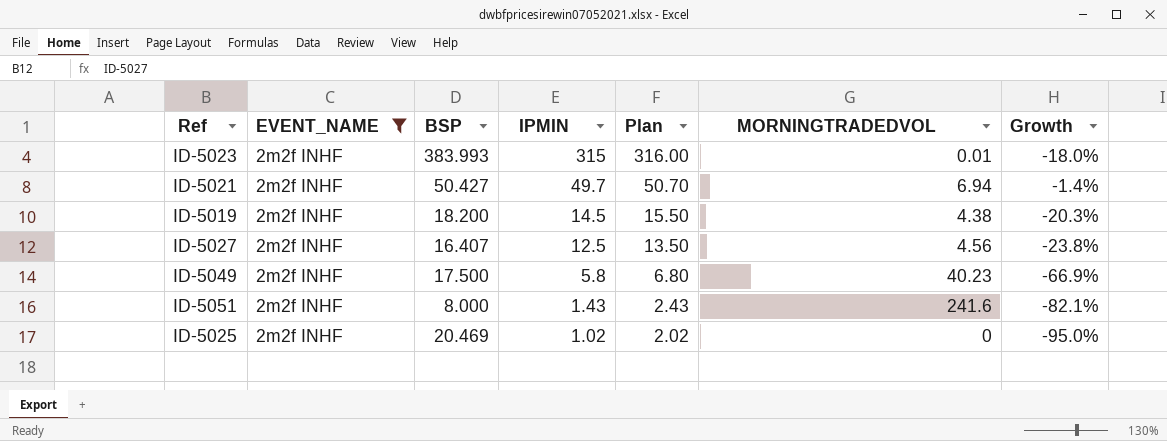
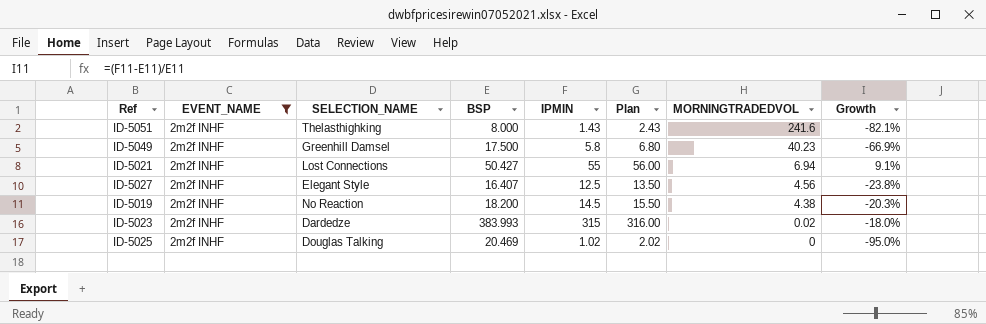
row order: IPMIN descending -> MORNINGTRADEDVOL descending
column SELECTION_NAME | position: none -> 3
ID-5021 | IPMIN: 49.7 -> 55
ID-5021 | Plan: 50.70 -> 56.00
ID-5021 | Growth: -1.4% -> 9.1%
ID-5023 | MORNINGTRADEDVOL: 0.01 -> 0.02

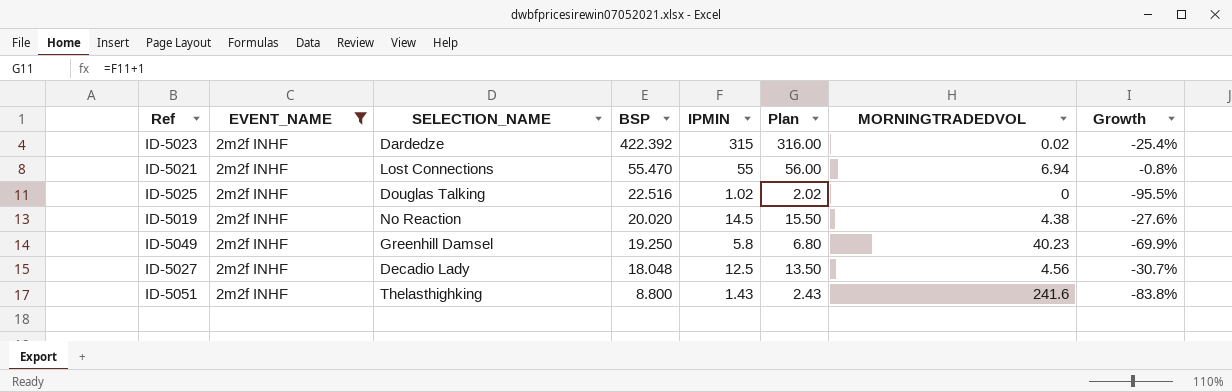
row order: MORNINGTRADEDVOL descending -> BSP descending
ID-5023 | BSP: 383.993 -> 422.392
ID-5023 | Growth: -18.0% -> -25.4%
ID-5021 | BSP: 50.427 -> 55.470
ID-5021 | Growth: 9.1% -> -0.8%
ID-5025 | BSP: 20.469 -> 22.516
ID-5025 | Growth: -95.0% -> -95.5%
ID-5019 | BSP: 18.200 -> 20.020
ID-5019 | Growth: -20.3% -> -27.6%
ID-5049 | BSP: 17.500 -> 19.250
ID-5049 | Growth: -66.9% -> -69.9%
ID-5027 | SELECTION_NAME: Elegant Style -> Decadio Lady
ID-5027 | BSP: 16.407 -> 18.048
ID-5027 | Growth: -23.8% -> -30.7%
ID-5051 | BSP: 8.000 -> 8.800
ID-5051 | Growth: -82.1% -> -83.8%

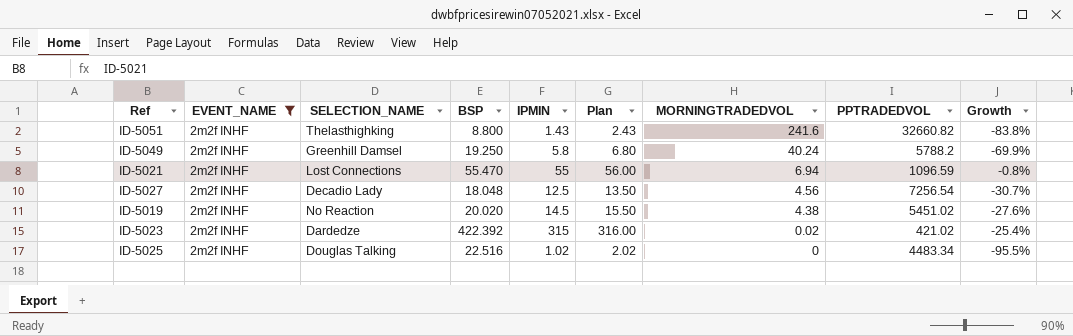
row order: BSP descending -> MORNINGTRADEDVOL descending
column PPTRADEDVOL | position: none -> 8
ID-5049 | MORNINGTRADEDVOL: 40.23 -> 40.24

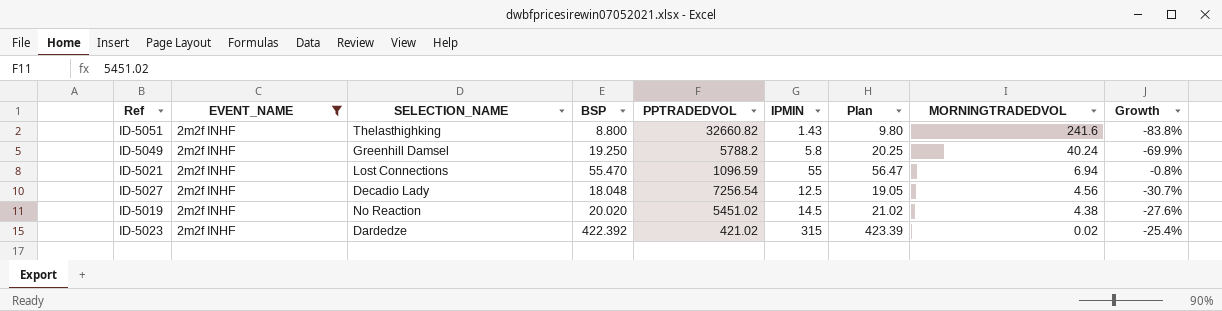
column PPTRADEDVOL | position: 8 -> 5
column Plan | formula: [IPMIN] + 1 -> [BSP] + 1
row ID-5025: 2m2f INHF | Douglas Talking | 22.516 | 1.02 | 2.02 | 0 | 4483.34 | -95.5% -> none

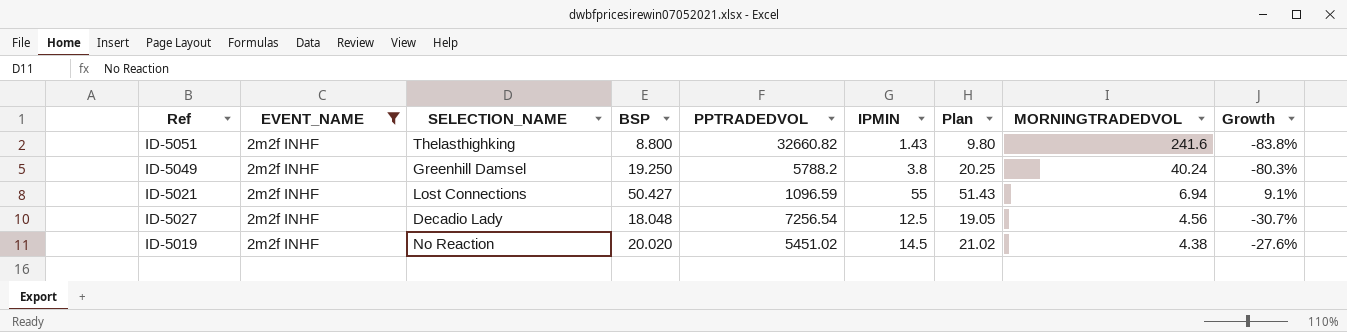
row ID-5023: 2m2f INHF | Dardedze | 422.392 | 421.02 | 315 | 423.39 | 0.02 | -25.4% -> none
ID-5049 | IPMIN: 5.8 -> 3.8
ID-5049 | Growth: -69.9% -> -80.3%
ID-5021 | BSP: 55.470 -> 50.427
ID-5021 | Plan: 56.47 -> 51.43
ID-5021 | Growth: -0.8% -> 9.1%

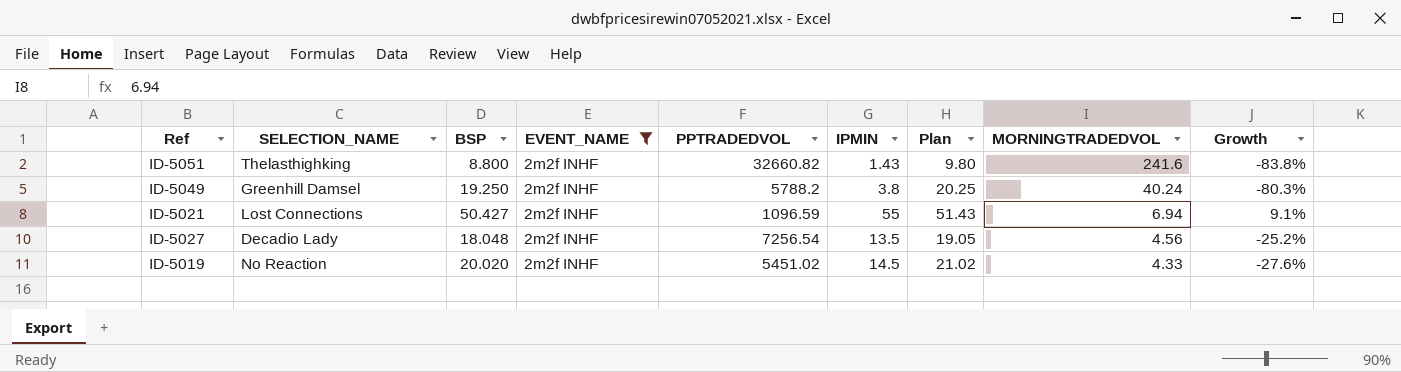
column EVENT_NAME | position: 2 -> 4
ID-5027 | IPMIN: 12.5 -> 13.5
ID-5027 | Growth: -30.7% -> -25.2%
ID-5019 | MORNINGTRADEDVOL: 4.38 -> 4.33

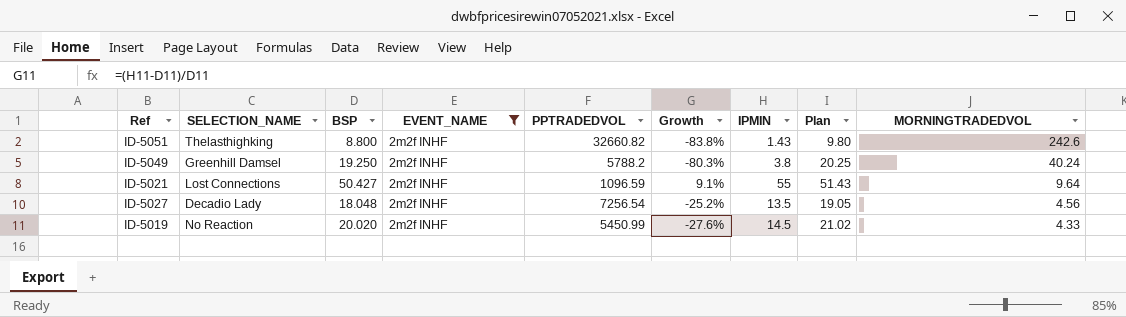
column Growth | position: 9 -> 6
ID-5051 | MORNINGTRADEDVOL: 241.6 -> 242.6
ID-5021 | MORNINGTRADEDVOL: 6.94 -> 9.64
ID-5019 | PPTRADEDVOL: 5451.02 -> 5450.99

